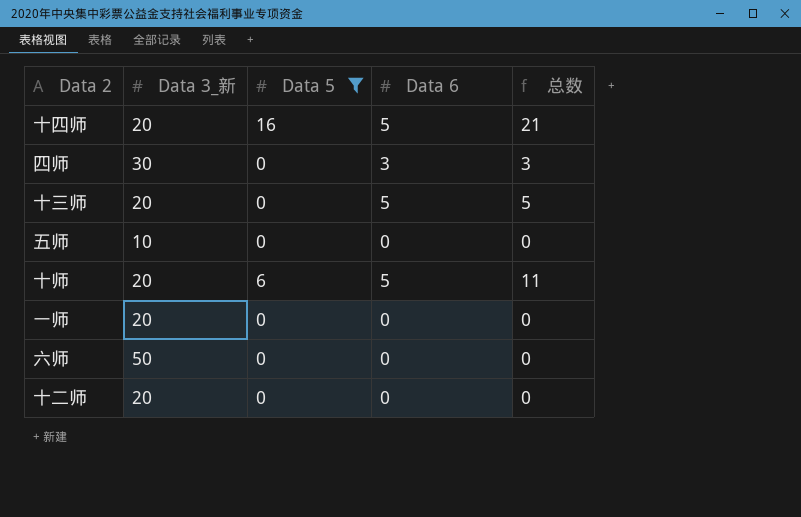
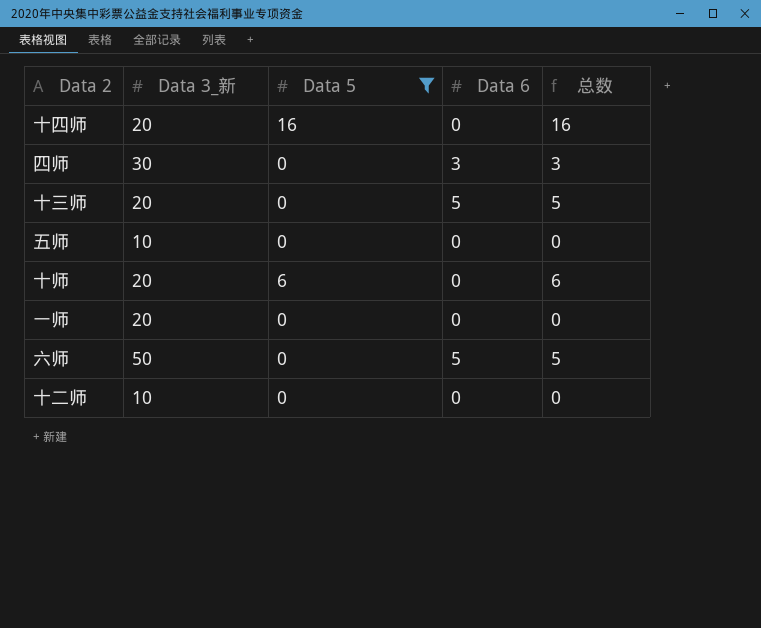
十四师 | Data 6: 5 -> 0
十四师 | 总数: 21 -> 16
十师 | Data 6: 5 -> 0
十师 | 总数: 11 -> 6
六师 | Data 6: 0 -> 5
六师 | 总数: 0 -> 5
十二师 | Data 3_新: 20 -> 10

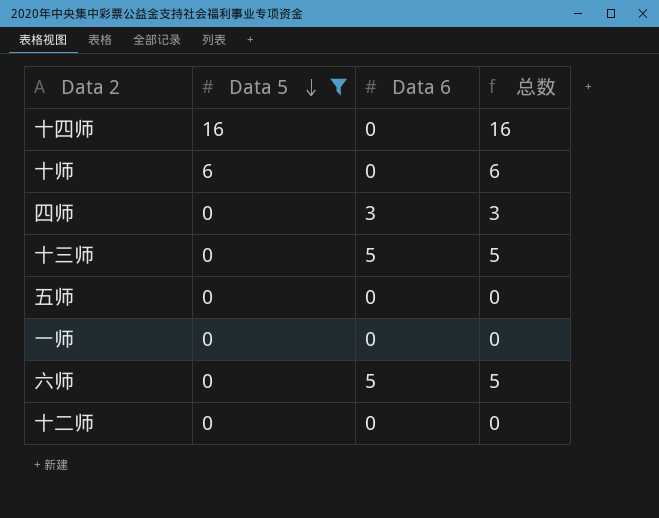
row order: none -> Data 5 descending
column Data 3_新 | position: 2 -> none

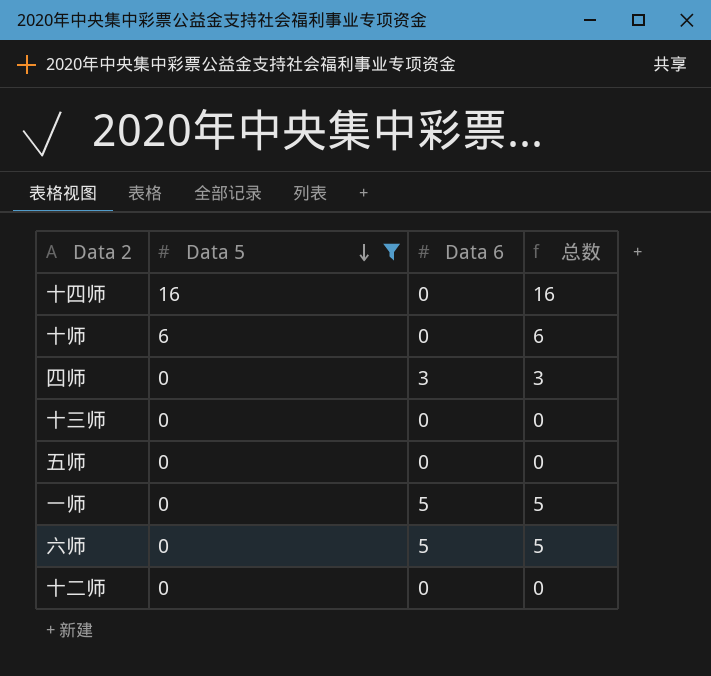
十三师 | Data 6: 5 -> 0
十三师 | 总数: 5 -> 0
一师 | Data 6: 0 -> 5
一师 | 总数: 0 -> 5

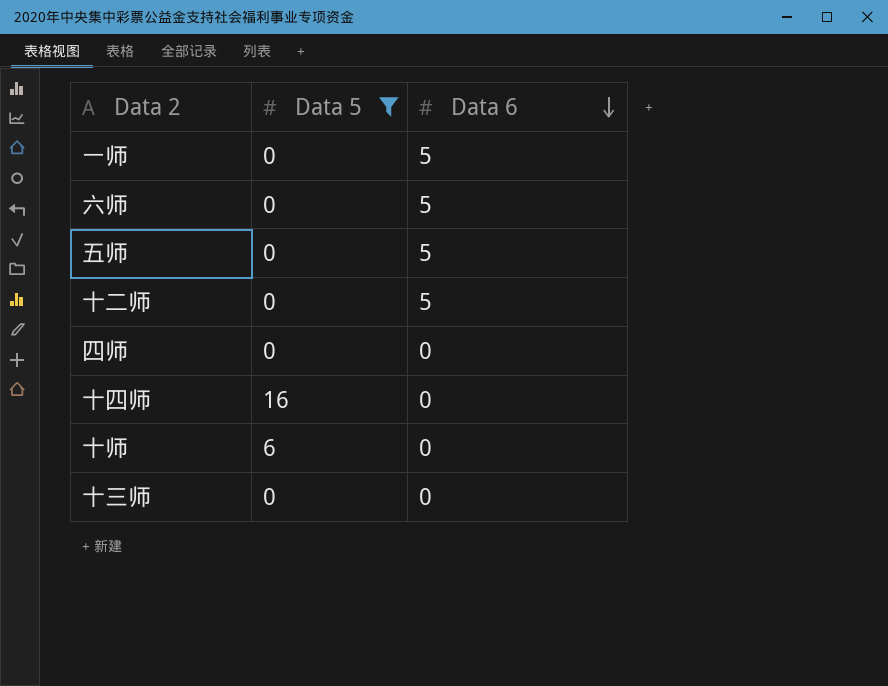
row order: Data 5 descending -> Data 6 descending
column 总数 | formula: [Data 5] + [Data 6] -> none
五师 | Data 6: 0 -> 5
十二师 | Data 6: 0 -> 5
四师 | Data 6: 3 -> 0

